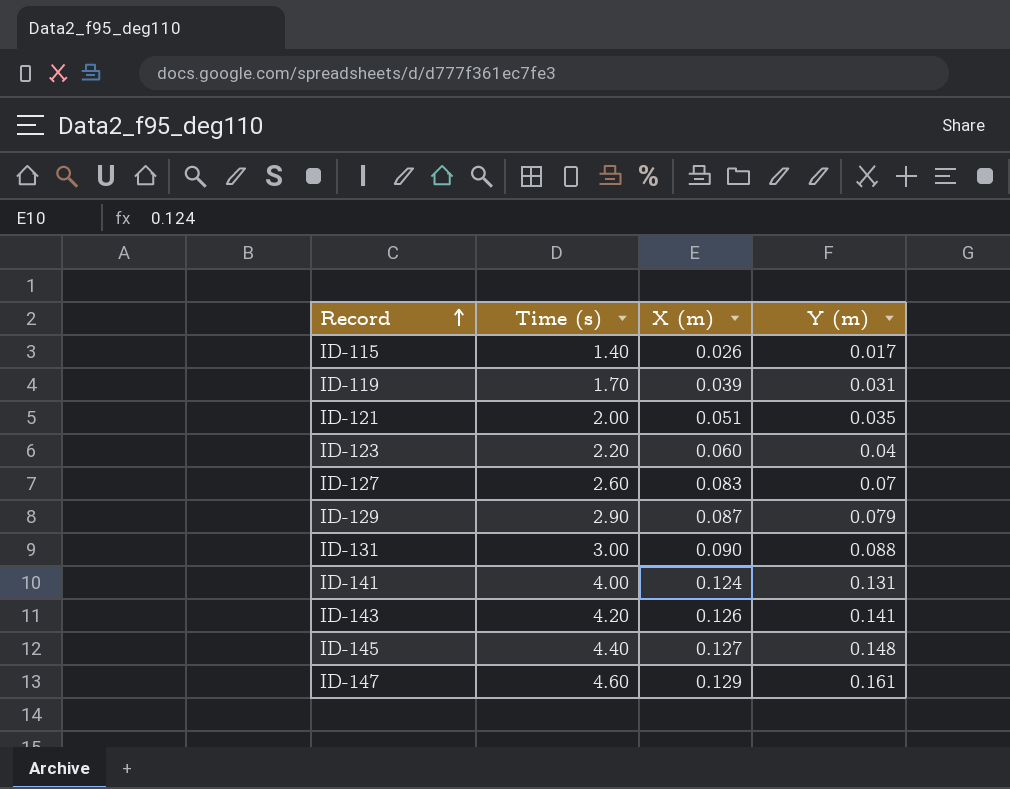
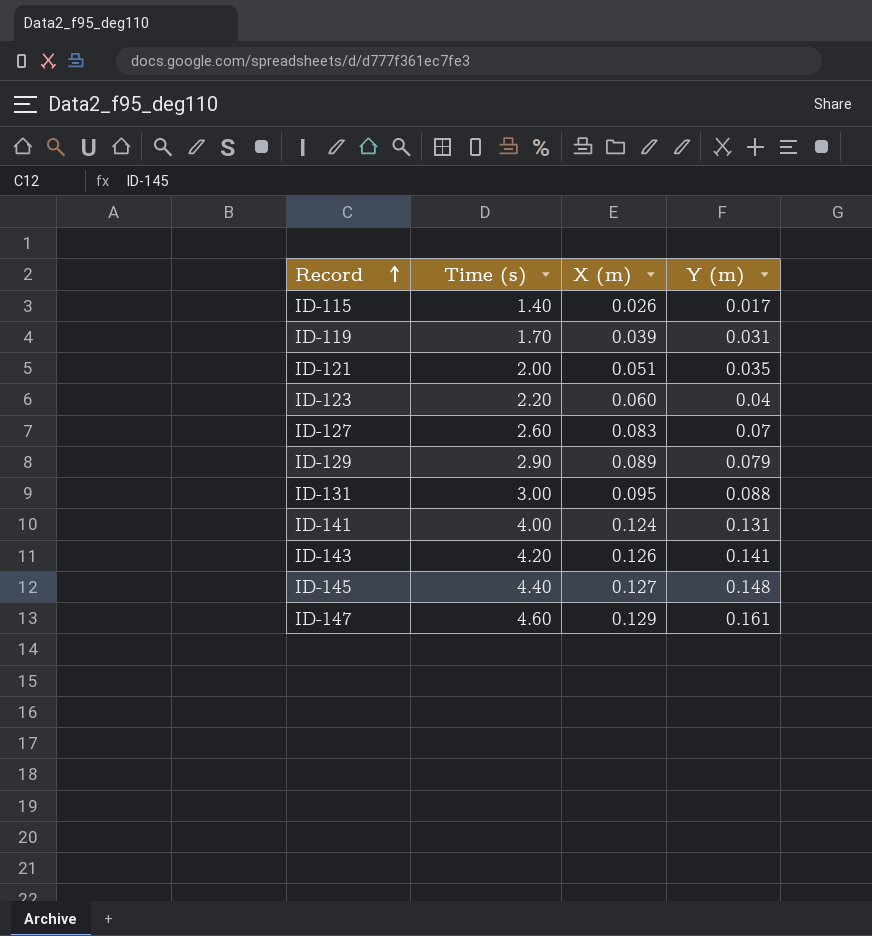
ID-129 | X (m): 0.087 -> 0.089
ID-131 | X (m): 0.090 -> 0.095

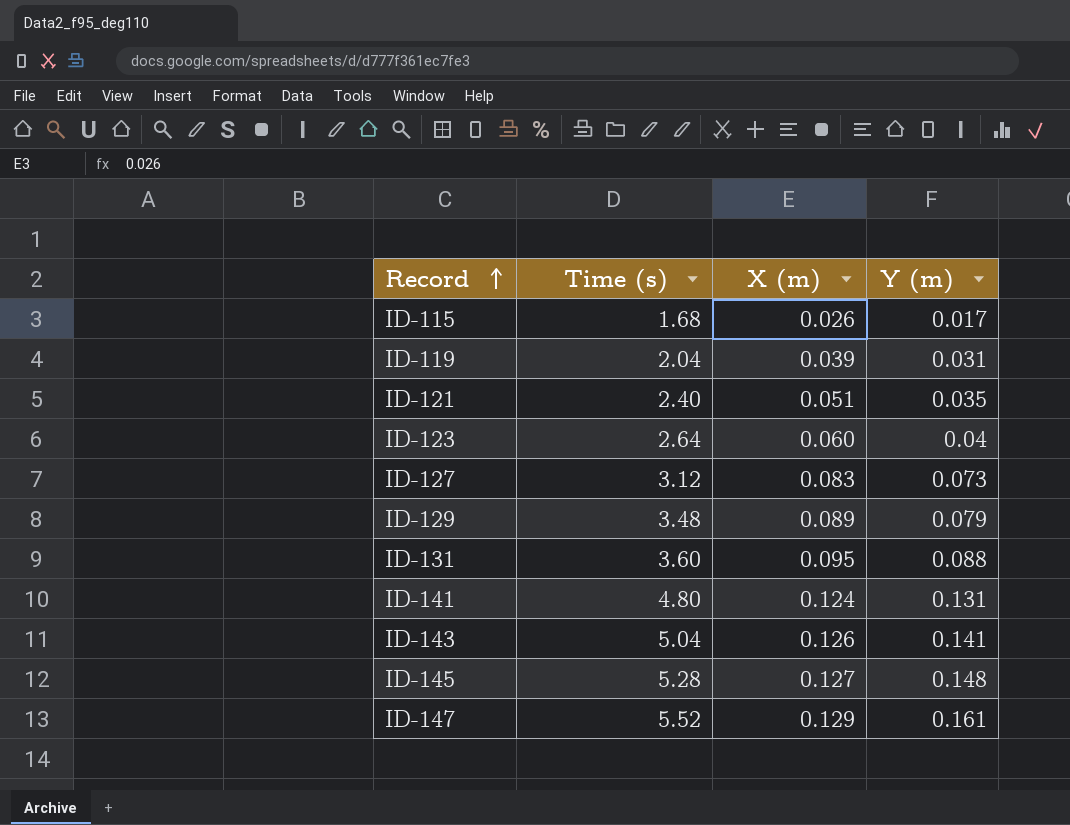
ID-115 | Time (s): 1.40 -> 1.68
ID-119 | Time (s): 1.70 -> 2.04
ID-121 | Time (s): 2.00 -> 2.40
ID-123 | Time (s): 2.20 -> 2.64
ID-127 | Time (s): 2.60 -> 3.12
ID-127 | Y (m): 0.07 -> 0.073
ID-129 | Time (s): 2.90 -> 3.48
ID-131 | Time (s): 3.00 -> 3.60
ID-141 | Time (s): 4.00 -> 4.80
ID-143 | Time (s): 4.20 -> 5.04
ID-145 | Time (s): 4.40 -> 5.28
ID-147 | Time (s): 4.60 -> 5.52

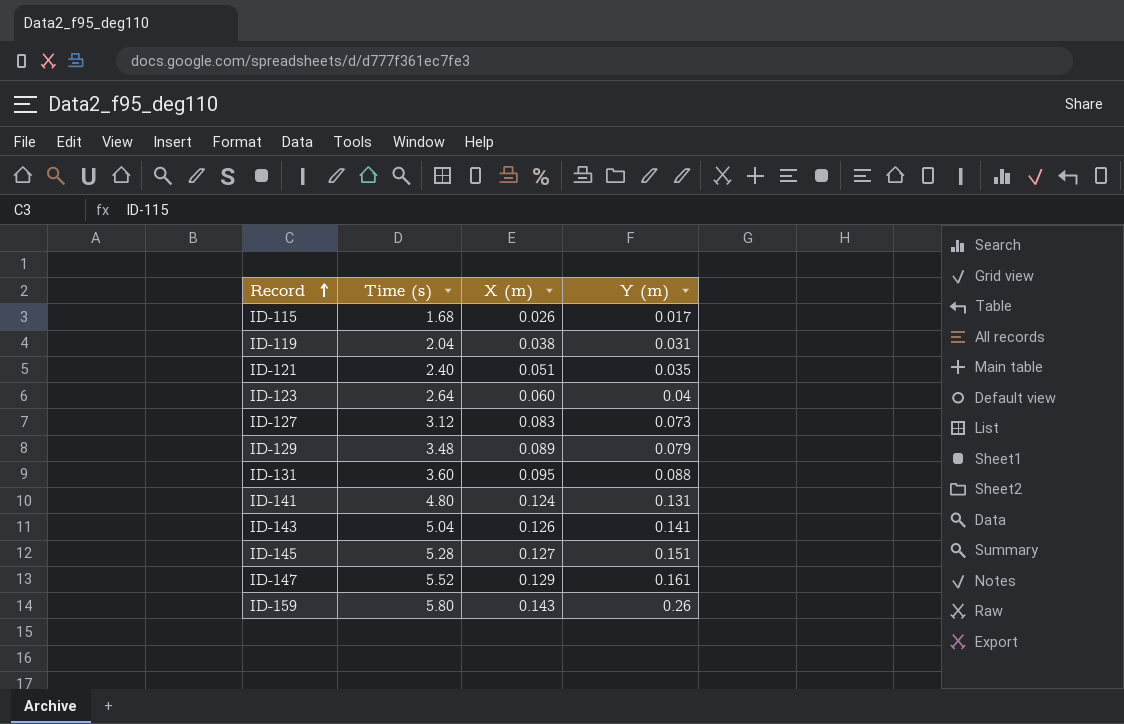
ID-119 | X (m): 0.039 -> 0.038
ID-145 | Y (m): 0.148 -> 0.151
row ID-159: none -> 5.80 | 0.143 | 0.26

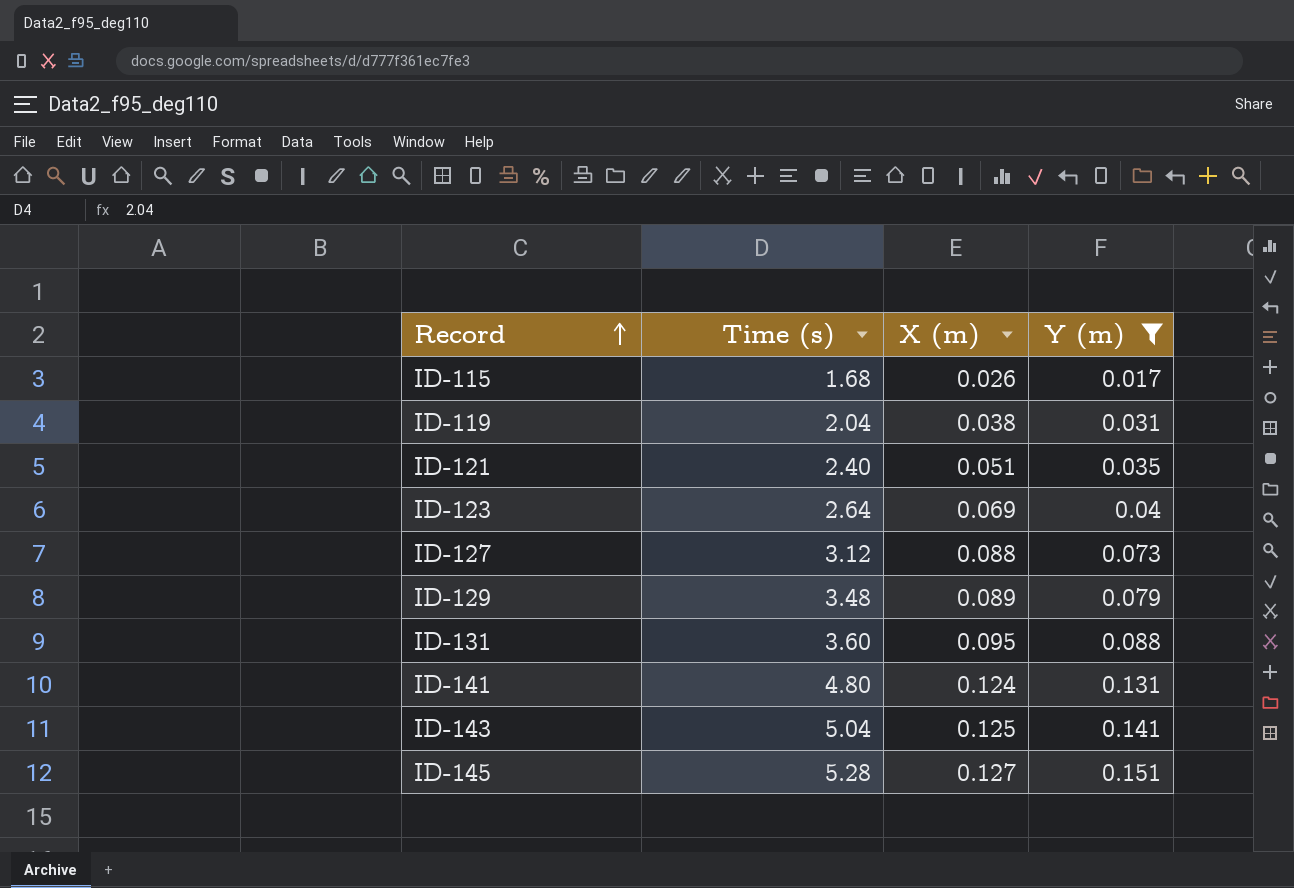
filter: none -> Y (m) <= 0.151
ID-123 | X (m): 0.060 -> 0.069
ID-127 | X (m): 0.083 -> 0.088
ID-143 | X (m): 0.126 -> 0.125

